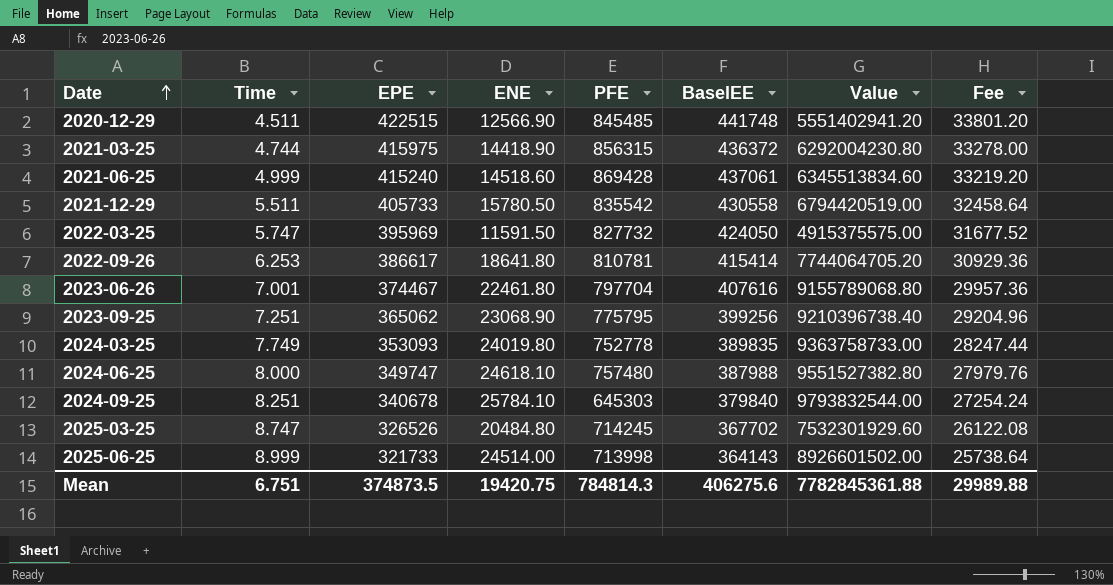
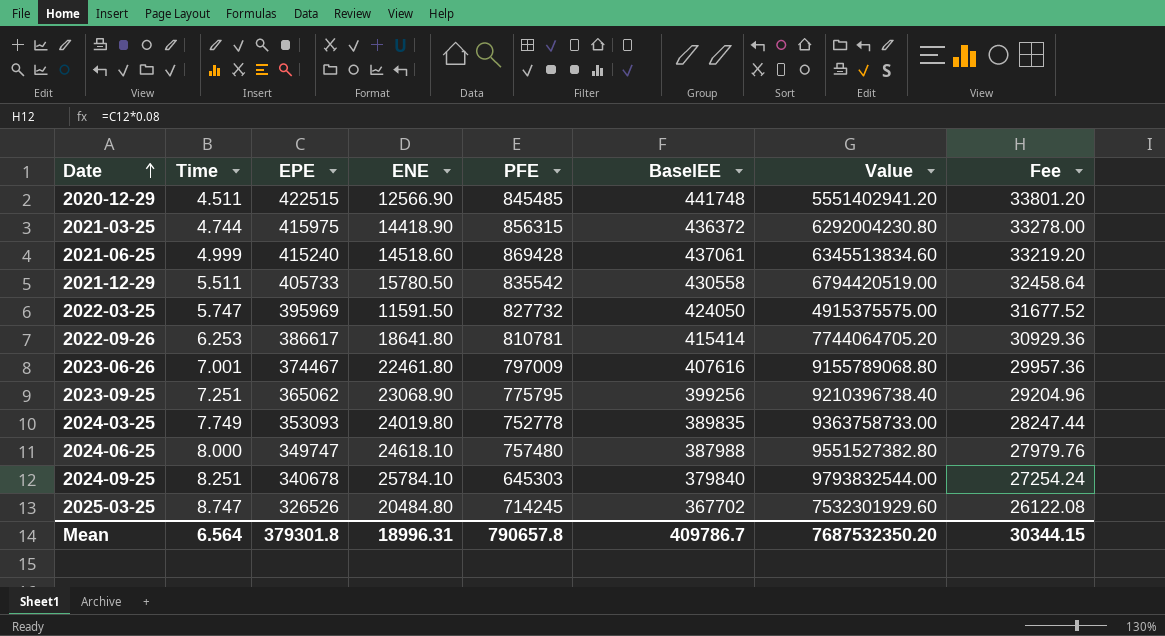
row 2025-06-25: 8.999 | 321733 | 24514.00 | 713998 | 364143 | 8926601502.00 | 25738.64 -> none
2023-06-26 | PFE: 797704 -> 797009
Mean | Time: 6.751 -> 6.564
Mean | EPE: 374873.5 -> 379301.8
Mean | ENE: 19420.75 -> 18996.31
Mean | PFE: 784814.3 -> 790657.8
Mean | BaselEE: 406275.6 -> 409786.7
Mean | Value: 7782845361.88 -> 7687532350.20
Mean | Fee: 29989.88 -> 30344.15

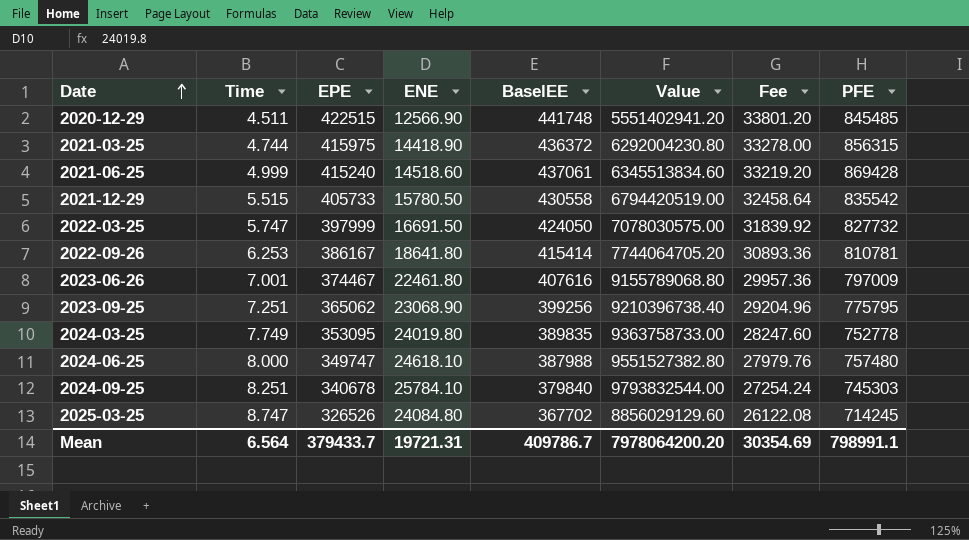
column PFE | position: 5 -> 8
2021-12-29 | Time: 5.511 -> 5.515
2022-03-25 | EPE: 395969 -> 397999
2022-03-25 | ENE: 11591.50 -> 16691.50
2022-03-25 | Value: 4915375575.00 -> 7078030575.00
2022-03-25 | Fee: 31677.52 -> 31839.92
2022-09-26 | EPE: 386617 -> 386167
2022-09-26 | Fee: 30929.36 -> 30893.36
2024-03-25 | EPE: 353093 -> 353095
2024-03-25 | Fee: 28247.44 -> 28247.60
2024-09-25 | PFE: 645303 -> 745303
2025-03-25 | ENE: 20484.80 -> 24084.80
2025-03-25 | Value: 7532301929.60 -> 8856029129.60
Mean | EPE: 379301.8 -> 379433.7
Mean | ENE: 18996.31 -> 19721.31
Mean | Value: 7687532350.20 -> 7978064200.20
Mean | Fee: 30344.15 -> 30354.69
Mean | PFE: 790657.8 -> 798991.1

